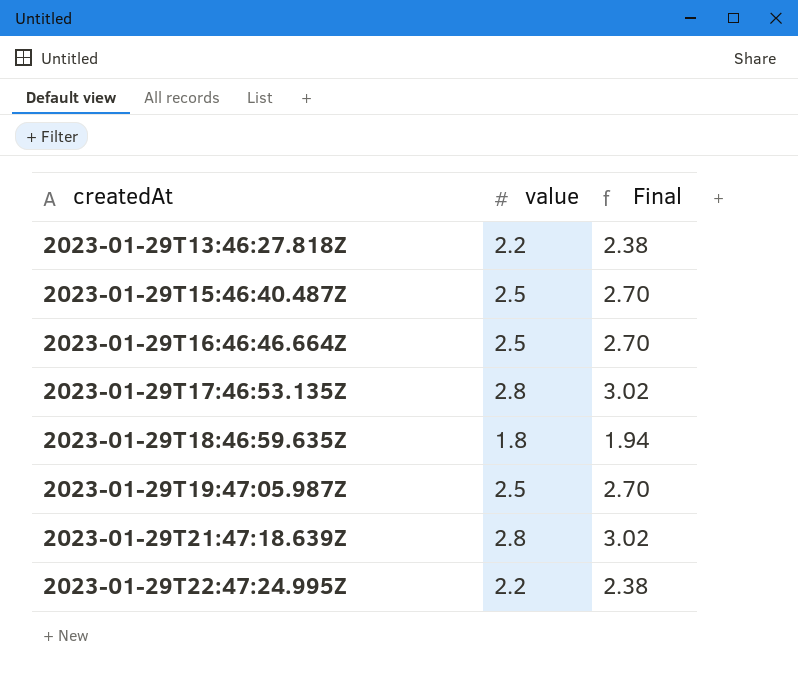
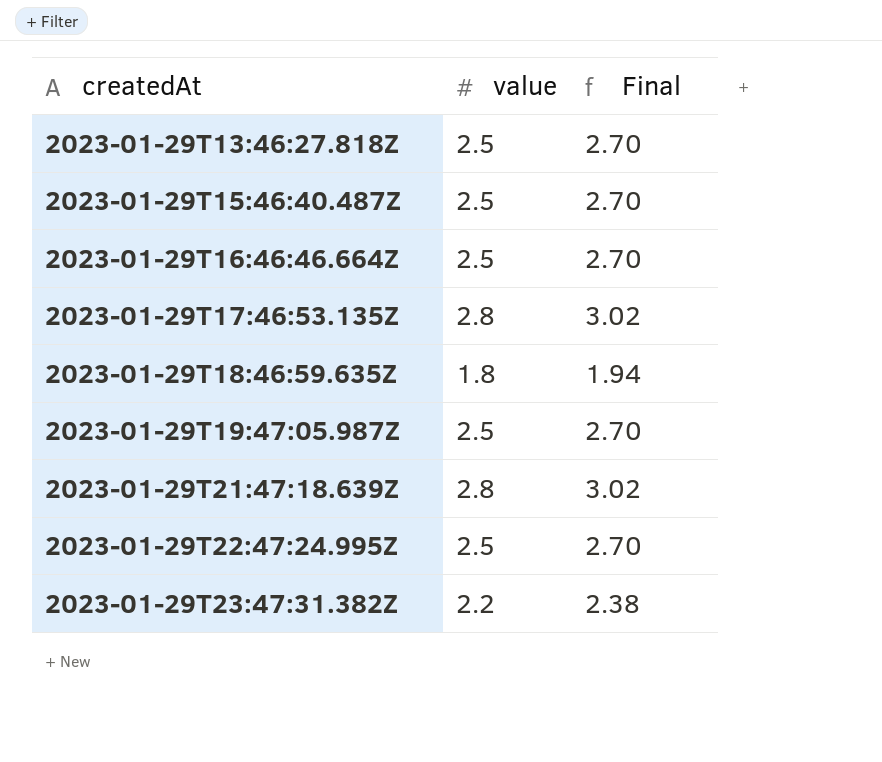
2023-01-29T13:46:27.818Z | value: 2.2 -> 2.5
2023-01-29T13:46:27.818Z | Final: 2.38 -> 2.70
2023-01-29T22:47:24.995Z | value: 2.2 -> 2.5
2023-01-29T22:47:24.995Z | Final: 2.38 -> 2.70
row 2023-01-29T23:47:31.382Z: none -> 2.2 | 2.38

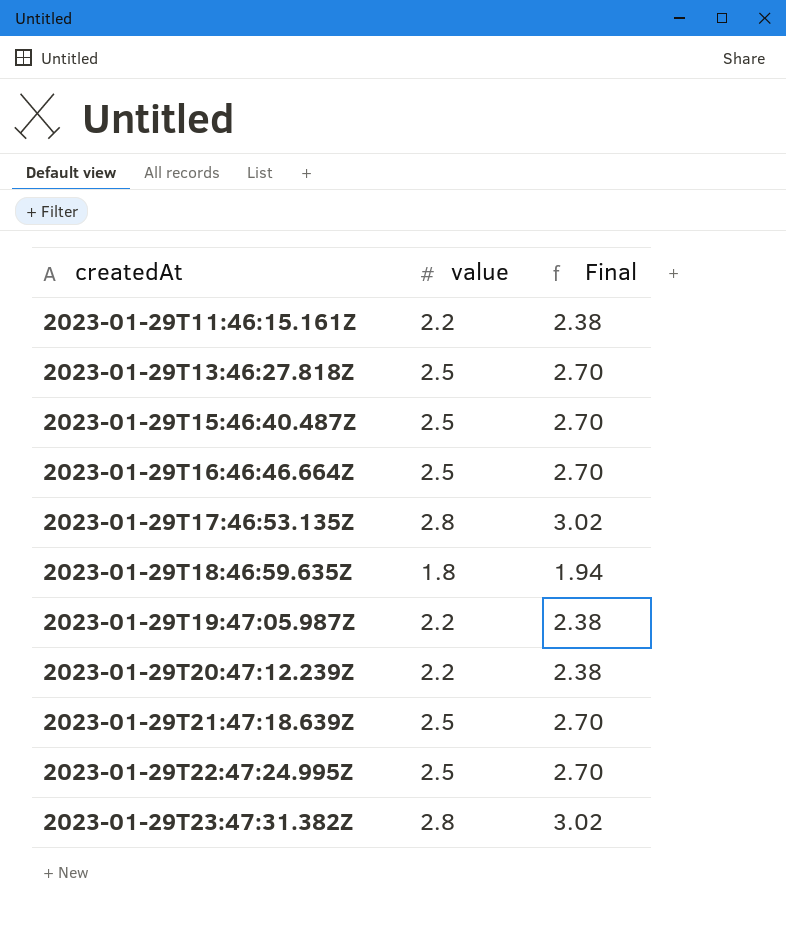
row 2023-01-29T11:46:15.161Z: none -> 2.2 | 2.38
2023-01-29T19:47:05.987Z | value: 2.5 -> 2.2
2023-01-29T19:47:05.987Z | Final: 2.70 -> 2.38
row 2023-01-29T20:47:12.239Z: none -> 2.2 | 2.38
2023-01-29T21:47:18.639Z | value: 2.8 -> 2.5
2023-01-29T21:47:18.639Z | Final: 3.02 -> 2.70
2023-01-29T23:47:31.382Z | value: 2.2 -> 2.8
2023-01-29T23:47:31.382Z | Final: 2.38 -> 3.02

